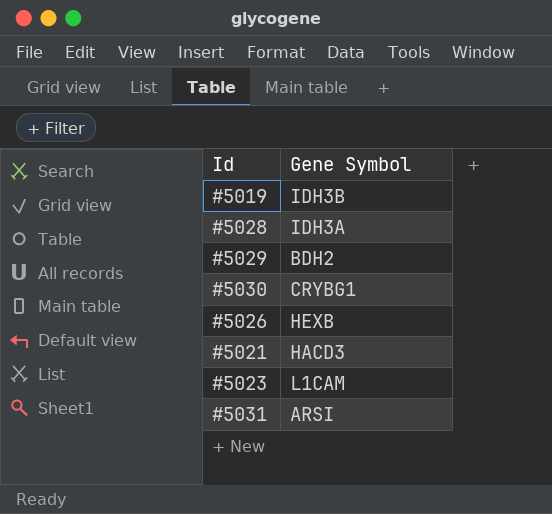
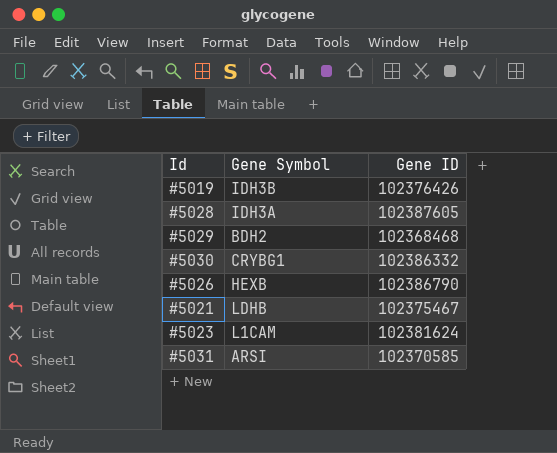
column Gene ID | position: none -> 3
#5021 | Gene Symbol: HACD3 -> LDHB

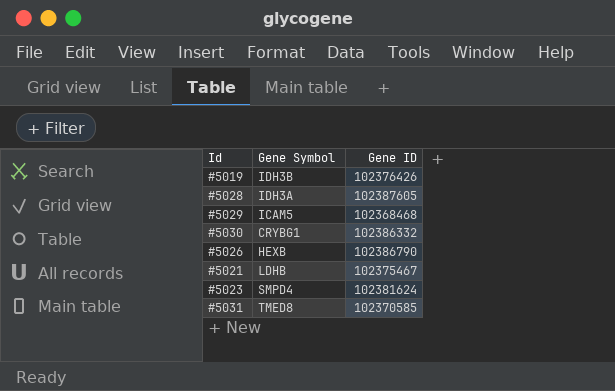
#5029 | Gene Symbol: BDH2 -> ICAM5
#5023 | Gene Symbol: L1CAM -> SMPD4
#5031 | Gene Symbol: ARSI -> TMED8

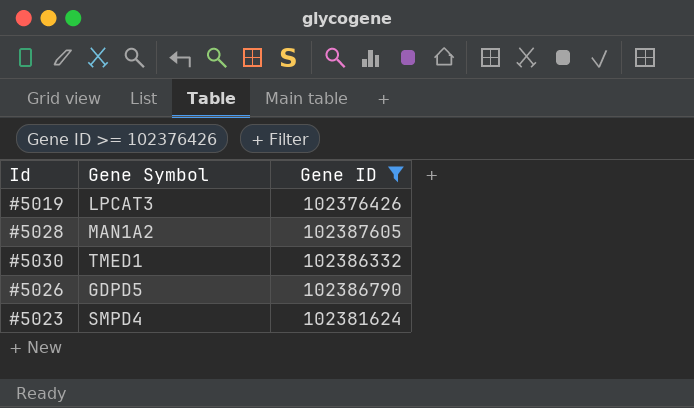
filter: none -> Gene ID >= 102376426
#5019 | Gene Symbol: IDH3B -> LPCAT3
#5028 | Gene Symbol: IDH3A -> MAN1A2
#5030 | Gene Symbol: CRYBG1 -> TMED1
#5026 | Gene Symbol: HEXB -> GDPD5

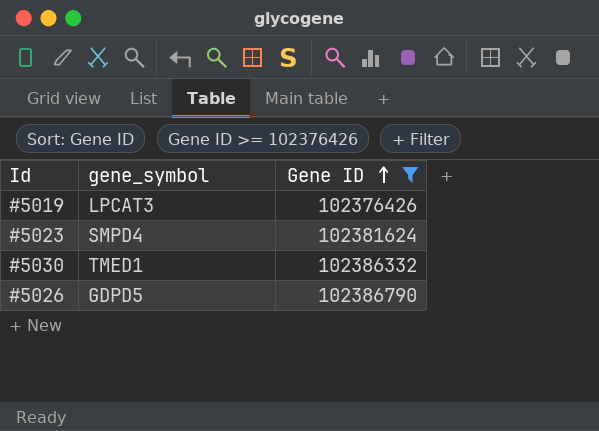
row order: none -> Gene ID ascending
column name: Gene Symbol -> gene_symbol
row #5028: MAN1A2 | 102387605 -> none

